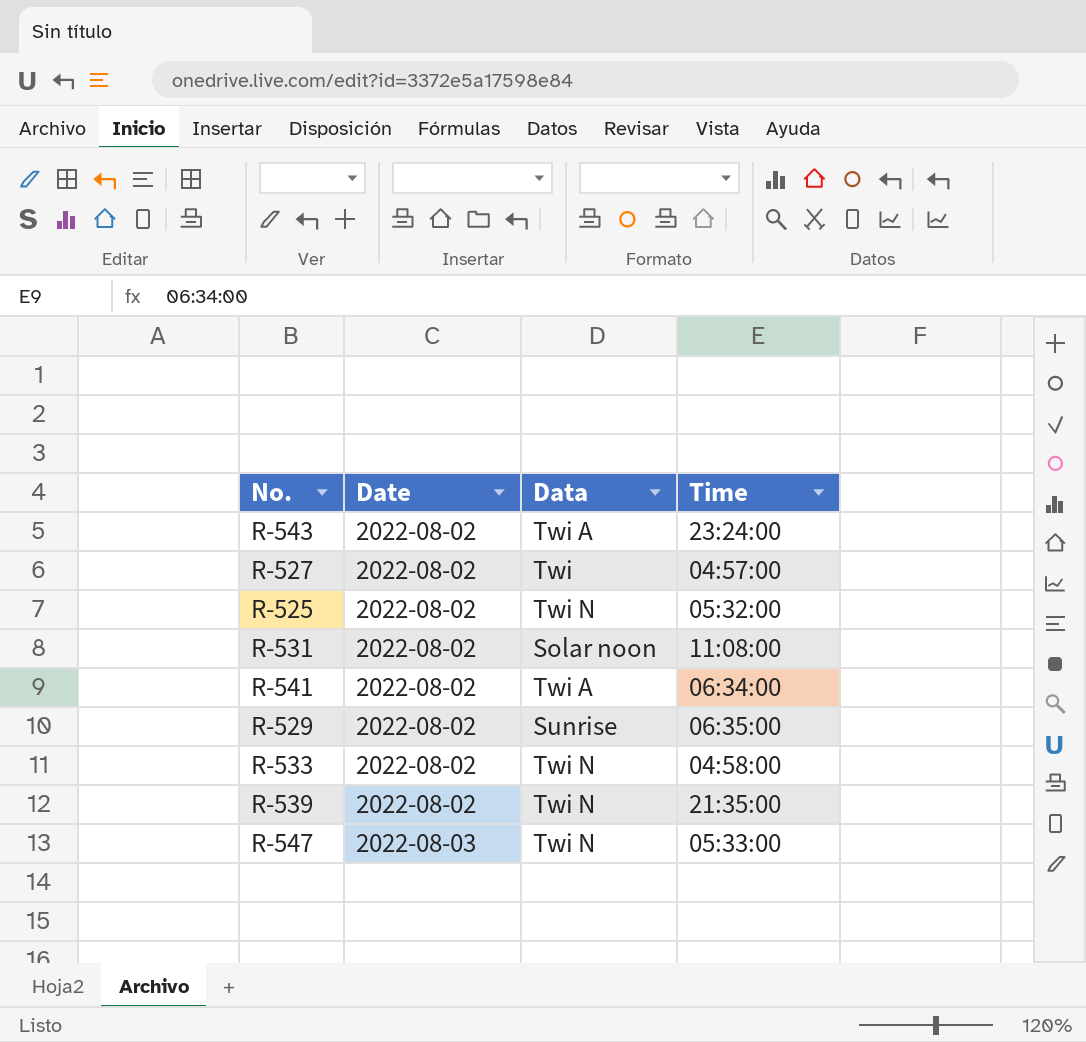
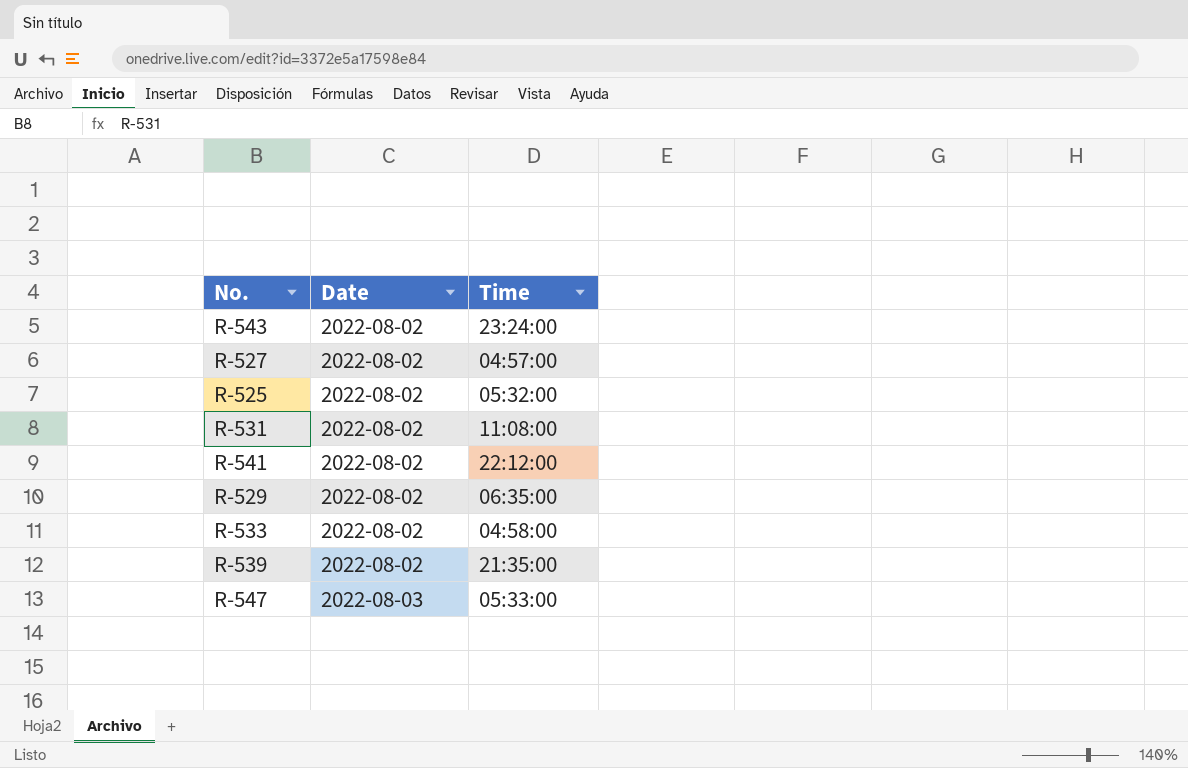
column Data | position: 3 -> none
R-541 | Time: 06:34:00 -> 22:12:00

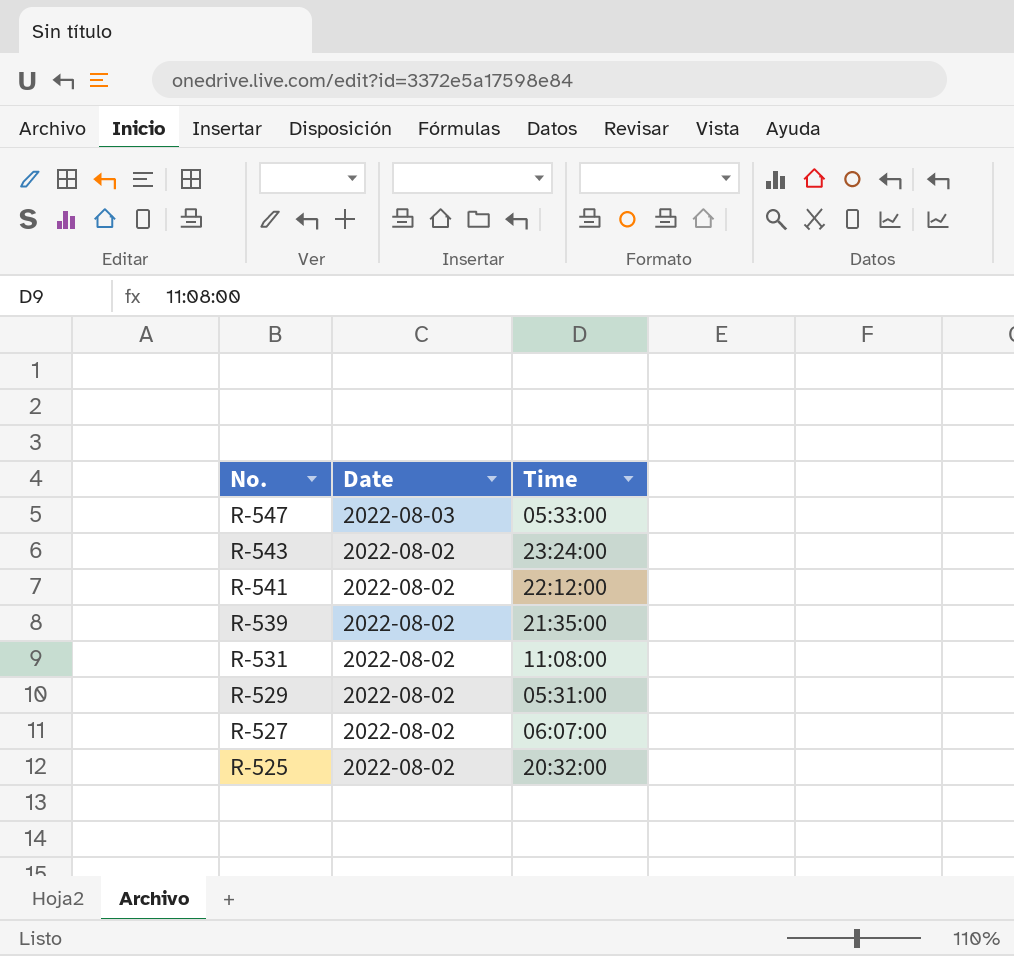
row order: Date ascending -> No. descending
row R-533: 2022-08-02 | 04:58:00 -> none
R-529 | Time: 06:35:00 -> 05:31:00
R-527 | Time: 04:57:00 -> 06:07:00
R-525 | Time: 05:32:00 -> 20:32:00

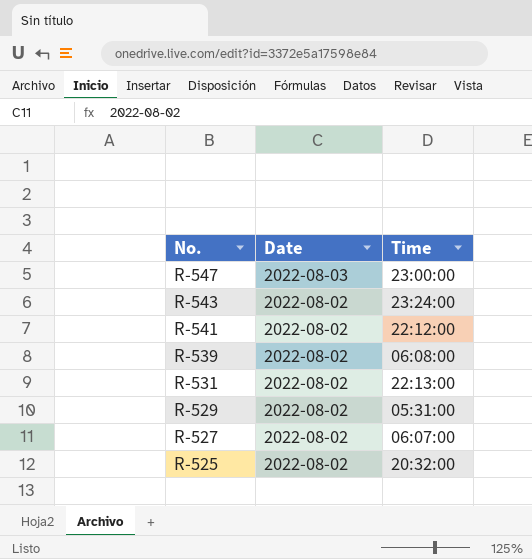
R-547 | Time: 05:33:00 -> 23:00:00
R-539 | Time: 21:35:00 -> 06:08:00
R-531 | Time: 11:08:00 -> 22:13:00

